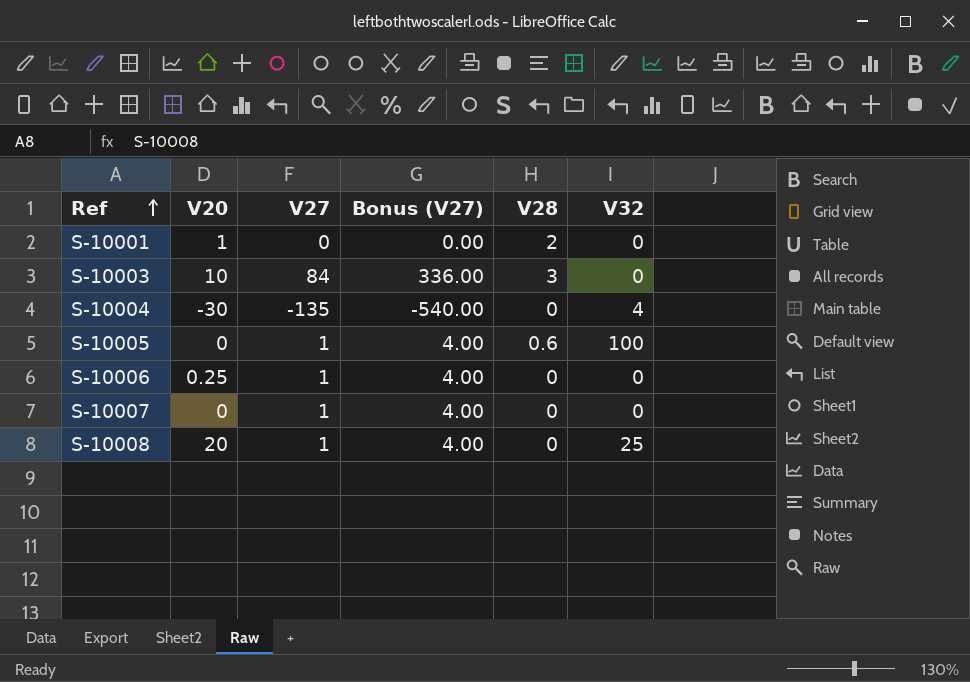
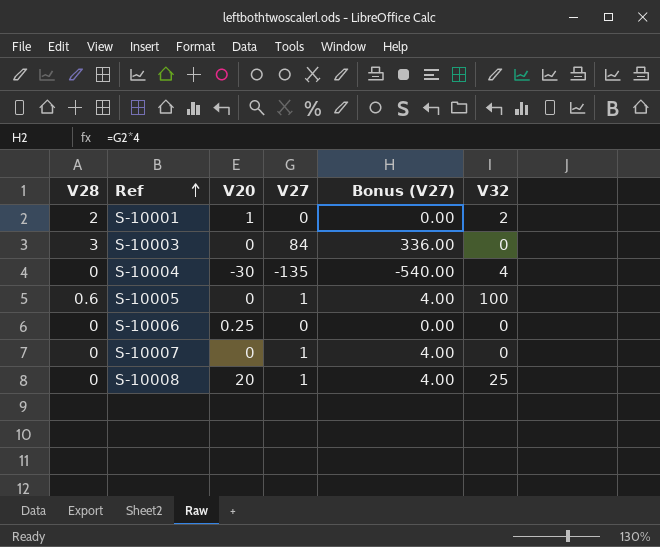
column V28 | position: 5 -> 1
S-10001 | V32: 0 -> 2
S-10003 | V20: 10 -> 0
S-10006 | V27: 1 -> 0
S-10006 | Bonus (V27): 4.00 -> 0.00

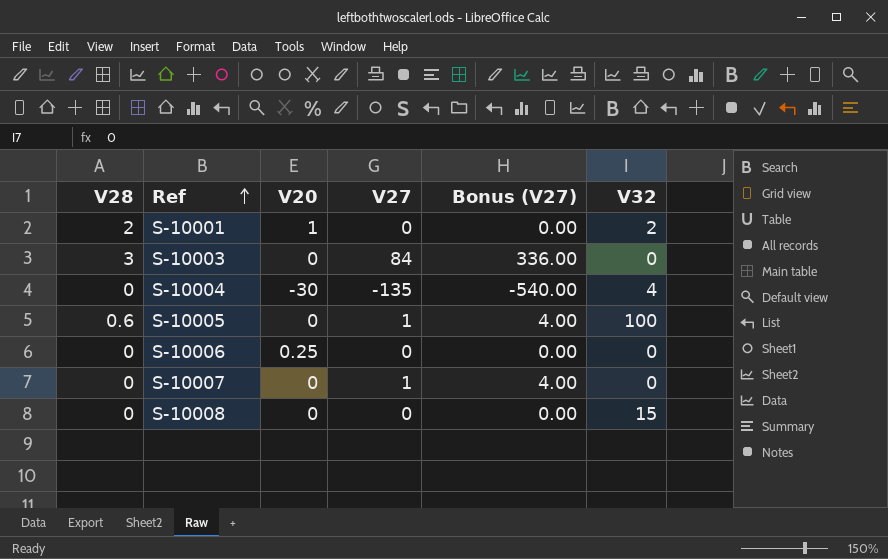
S-10008 | V20: 20 -> 0
S-10008 | V27: 1 -> 0
S-10008 | Bonus (V27): 4.00 -> 0.00
S-10008 | V32: 25 -> 15

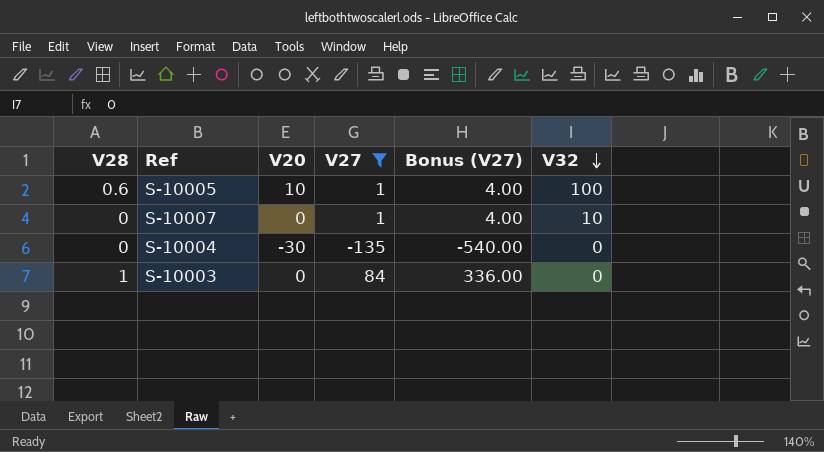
filter: none -> V27 != 0
row order: Ref ascending -> V32 descending
S-10005 | V20: 0 -> 10
S-10007 | V32: 0 -> 10
S-10004 | V32: 4 -> 0
S-10003 | V28: 3 -> 1

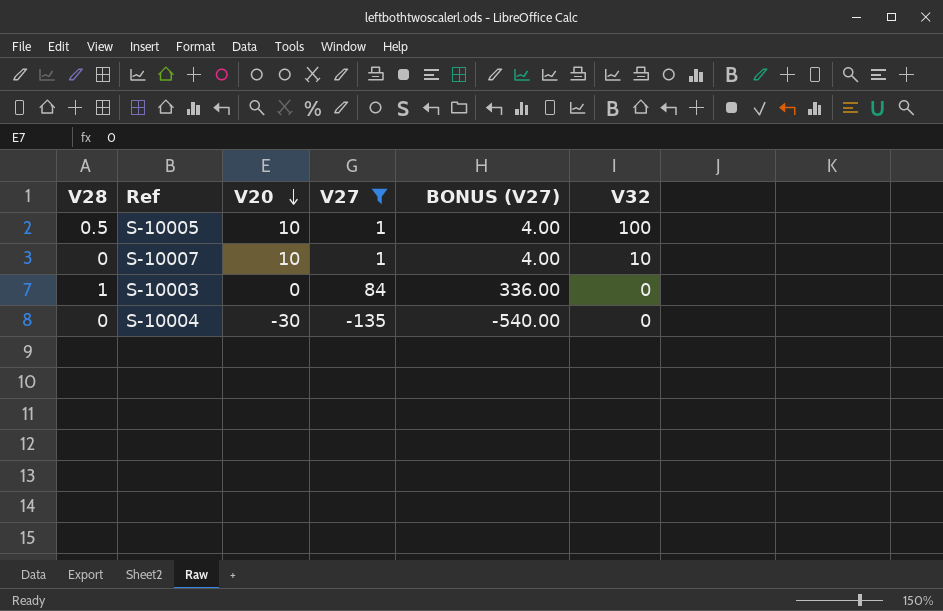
row order: V32 descending -> V20 descending
column name: Bonus (V27) -> BONUS (V27)
S-10005 | V28: 0.6 -> 0.5
S-10007 | V20: 0 -> 10

